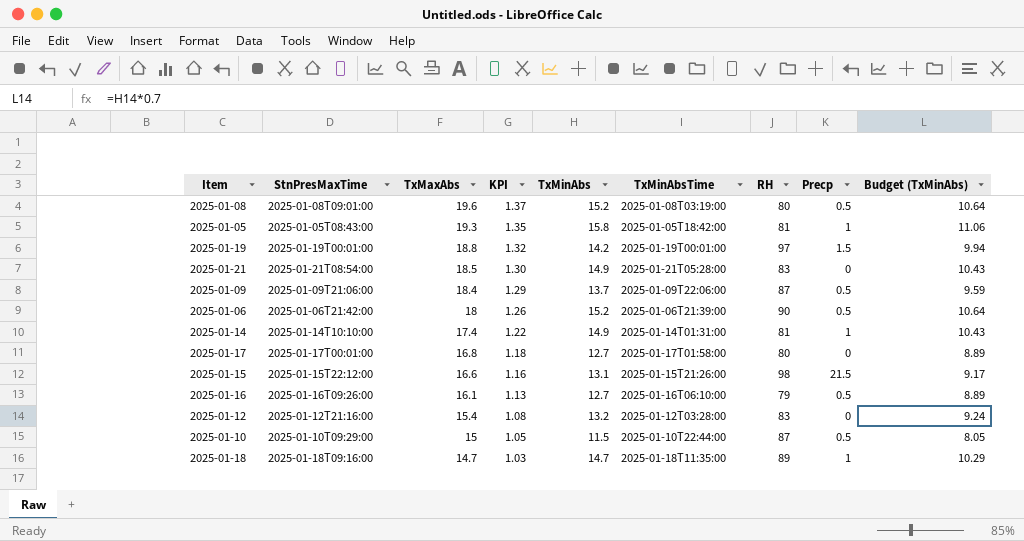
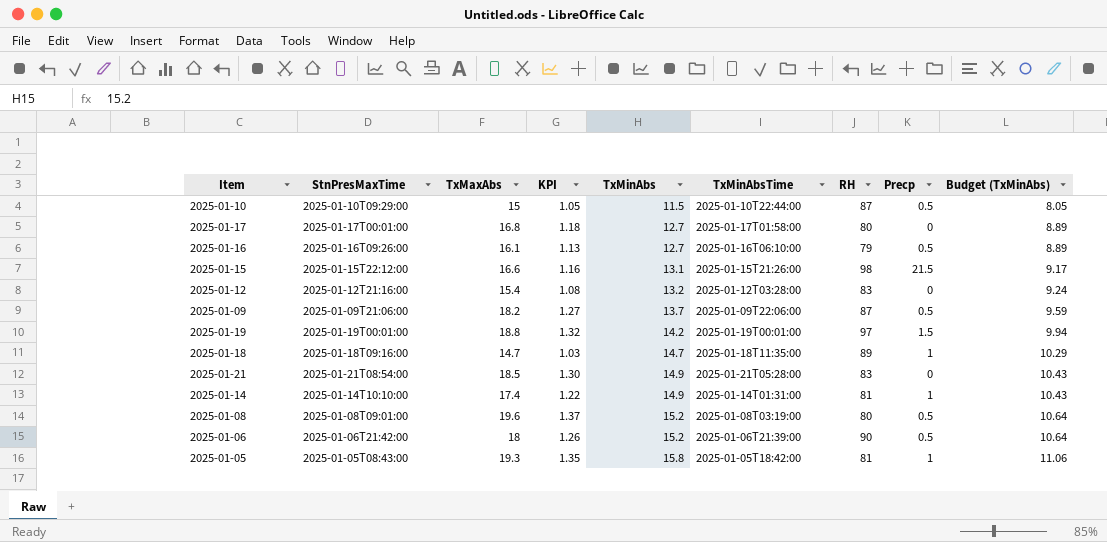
row order: TxMaxAbs descending -> TxMinAbs ascending
2025-01-09 | TxMaxAbs: 18.4 -> 18.2
2025-01-09 | KPI: 1.29 -> 1.27

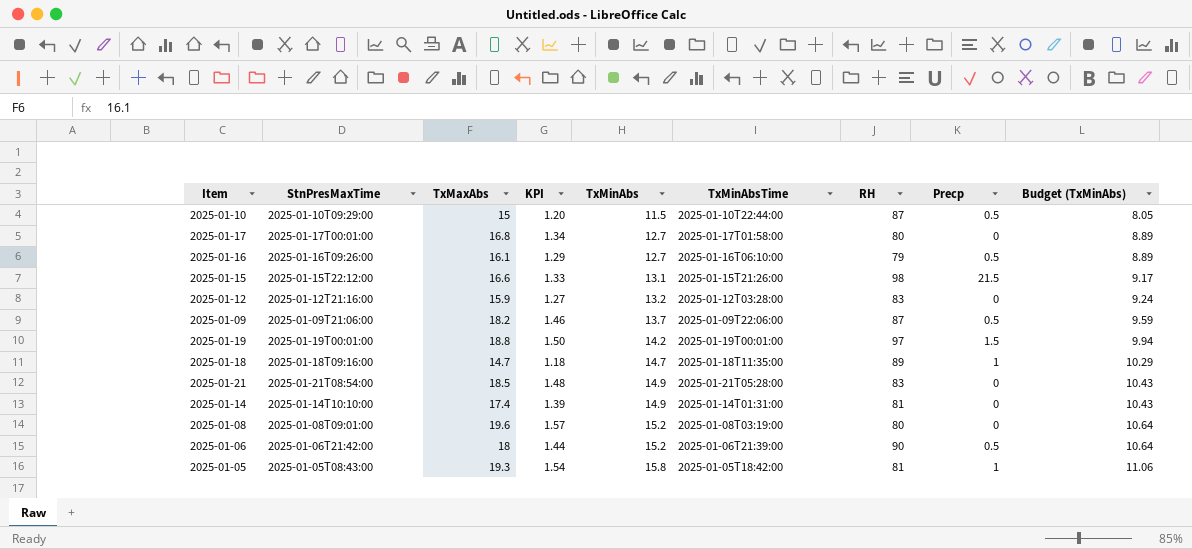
column KPI | formula: [TxMaxAbs] * 0.07 -> [TxMaxAbs] * 0.08
2025-01-12 | TxMaxAbs: 15.4 -> 15.9
2025-01-14 | Precp: 1 -> 0
2025-01-08 | Precp: 0.5 -> 0

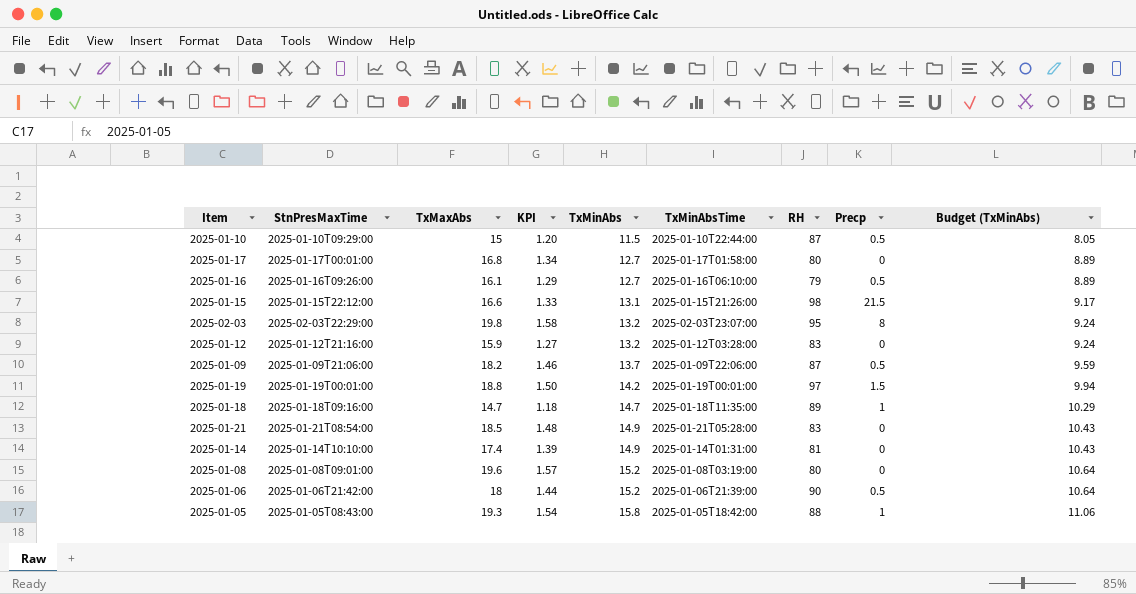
row 2025-02-03: none -> 2025-02-03T22:29:00 | 19.8 | 1.58 | 13.2 | 2025-02-03T23:07:00 | 95 | 8 | 9.24
2025-01-05 | RH: 81 -> 88

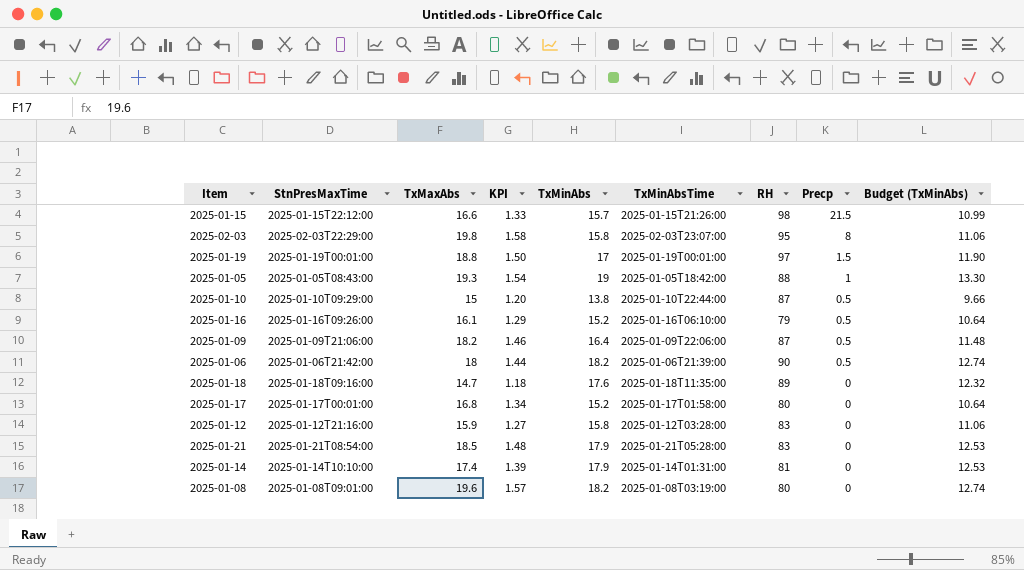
row order: TxMinAbs ascending -> Precp descending
2025-01-15 | TxMinAbs: 13.1 -> 15.7
2025-01-15 | Budget (TxMinAbs): 9.17 -> 10.99
2025-02-03 | TxMinAbs: 13.2 -> 15.8
2025-02-03 | Budget (TxMinAbs): 9.24 -> 11.06
2025-01-19 | TxMinAbs: 14.2 -> 17
2025-01-19 | Budget (TxMinAbs): 9.94 -> 11.90
2025-01-05 | TxMinAbs: 15.8 -> 19
2025-01-05 | Budget (TxMinAbs): 11.06 -> 13.30
2025-01-10 | TxMinAbs: 11.5 -> 13.8
2025-01-10 | Budget (TxMinAbs): 8.05 -> 9.66
2025-01-16 | TxMinAbs: 12.7 -> 15.2
2025-01-16 | Budget (TxMinAbs): 8.89 -> 10.64
2025-01-09 | TxMinAbs: 13.7 -> 16.4
2025-01-09 | Budget (TxMinAbs): 9.59 -> 11.48
2025-01-06 | TxMinAbs: 15.2 -> 18.2
2025-01-06 | Budget (TxMinAbs): 10.64 -> 12.74
2025-01-18 | TxMinAbs: 14.7 -> 17.6
2025-01-18 | Precp: 1 -> 0
2025-01-18 | Budget (TxMinAbs): 10.29 -> 12.32
2025-01-17 | TxMinAbs: 12.7 -> 15.2
2025-01-17 | Budget (TxMinAbs): 8.89 -> 10.64
2025-01-12 | TxMinAbs: 13.2 -> 15.8
2025-01-12 | Budget (TxMinAbs): 9.24 -> 11.06
2025-01-21 | TxMinAbs: 14.9 -> 17.9
2025-01-21 | Budget (TxMinAbs): 10.43 -> 12.53
2025-01-14 | TxMinAbs: 14.9 -> 17.9
2025-01-14 | Budget (TxMinAbs): 10.43 -> 12.53
2025-01-08 | TxMinAbs: 15.2 -> 18.2
2025-01-08 | Budget (TxMinAbs): 10.64 -> 12.74

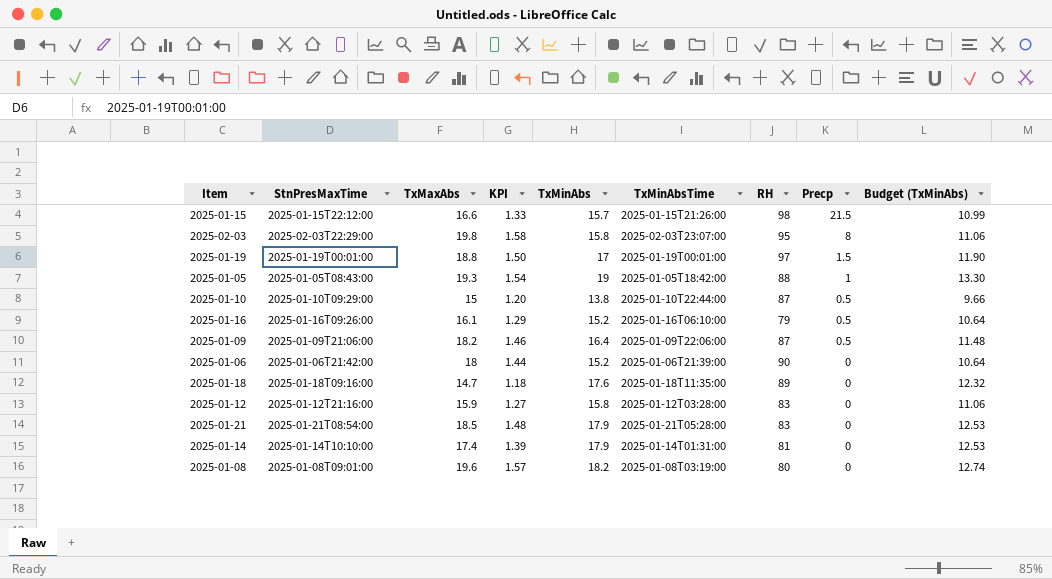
row 2025-01-17: 2025-01-17T00:01:00 | 16.8 | 1.34 | 15.2 | 2025-01-17T01:58:00 | 80 | 0 | 10.64 -> none
2025-01-06 | TxMinAbs: 18.2 -> 15.2
2025-01-06 | Precp: 0.5 -> 0
2025-01-06 | Budget (TxMinAbs): 12.74 -> 10.64

